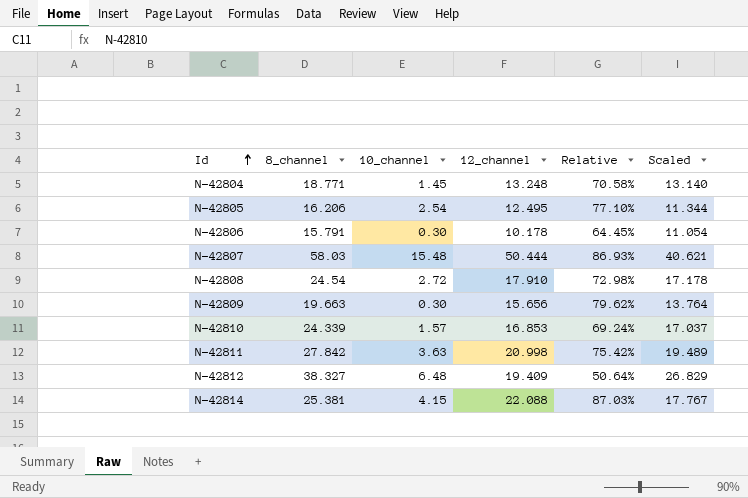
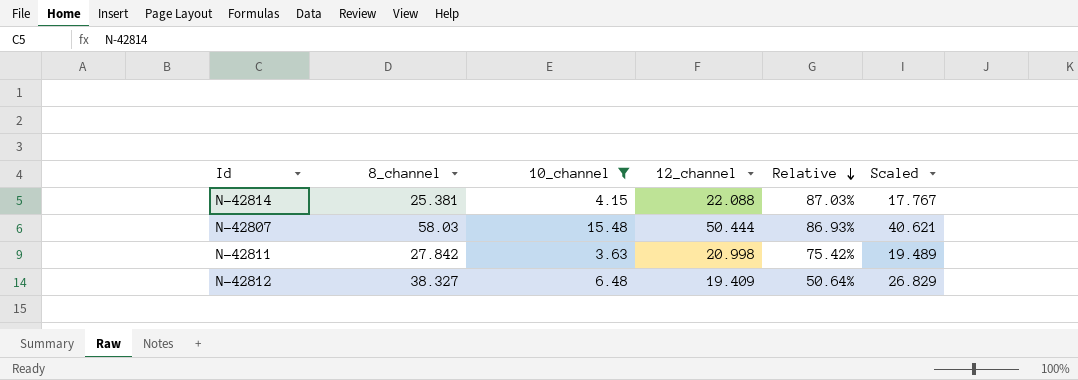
filter: none -> 10_channel >= 3.63
row order: Id ascending -> Relative descending

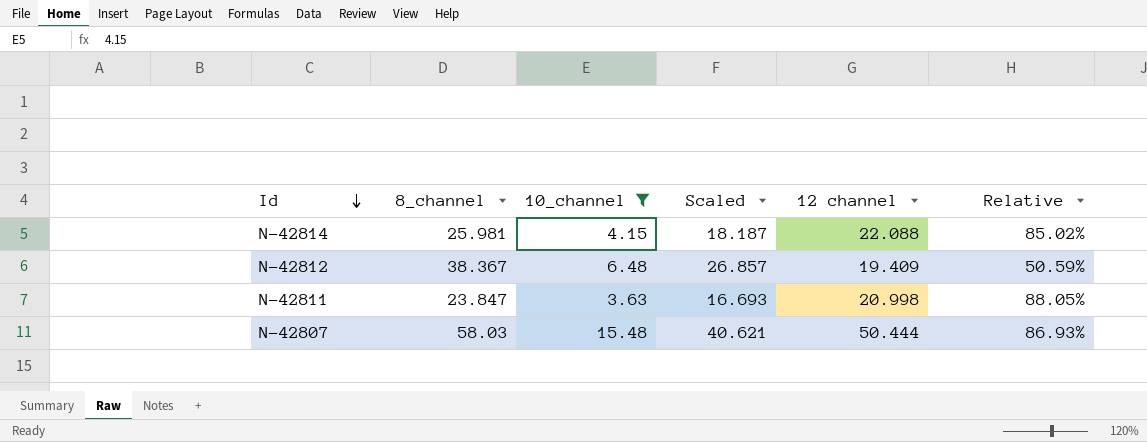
row order: Relative descending -> Id descending
column Scaled | position: 6 -> 4
column name: 12_channel -> 12 channel
N-42814 | 8_channel: 25.381 -> 25.981
N-42814 | Scaled: 17.767 -> 18.187
N-42814 | Relative: 87.03% -> 85.02%
N-42812 | 8_channel: 38.327 -> 38.367
N-42812 | Scaled: 26.829 -> 26.857
N-42812 | Relative: 50.64% -> 50.59%
N-42811 | 8_channel: 27.842 -> 23.847
N-42811 | Scaled: 19.489 -> 16.693
N-42811 | Relative: 75.42% -> 88.05%

